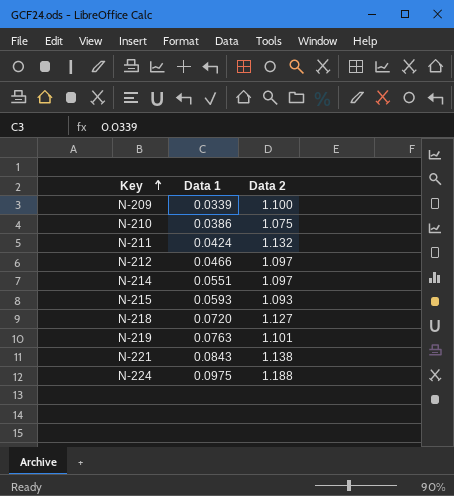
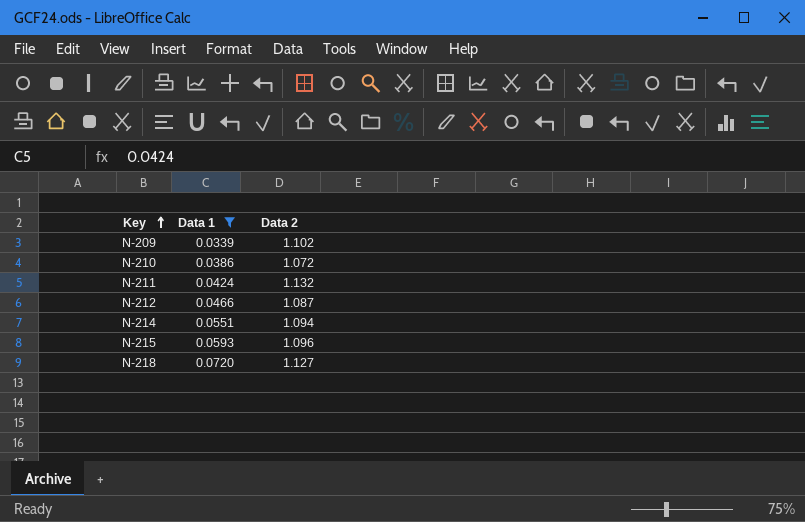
filter: none -> Data 1 <= 0.0720
N-209 | Data 2: 1.100 -> 1.102
N-210 | Data 2: 1.075 -> 1.072
N-212 | Data 2: 1.097 -> 1.087
N-214 | Data 2: 1.097 -> 1.094
N-215 | Data 2: 1.093 -> 1.096

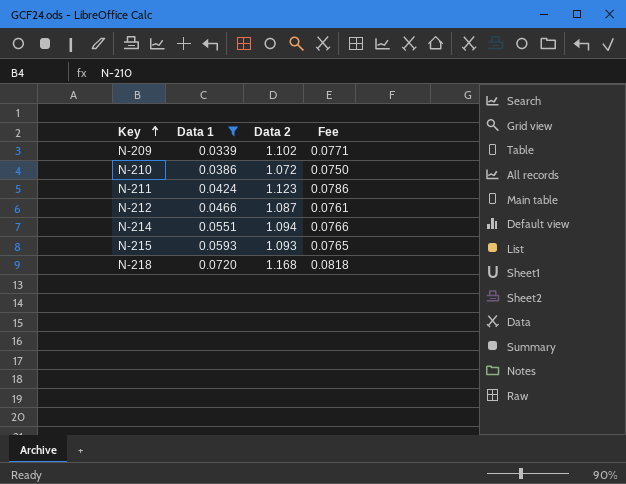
column Fee | formula: none -> [Data 2] * 0.07
N-211 | Data 2: 1.132 -> 1.123
N-215 | Data 2: 1.096 -> 1.093
N-218 | Data 2: 1.127 -> 1.168

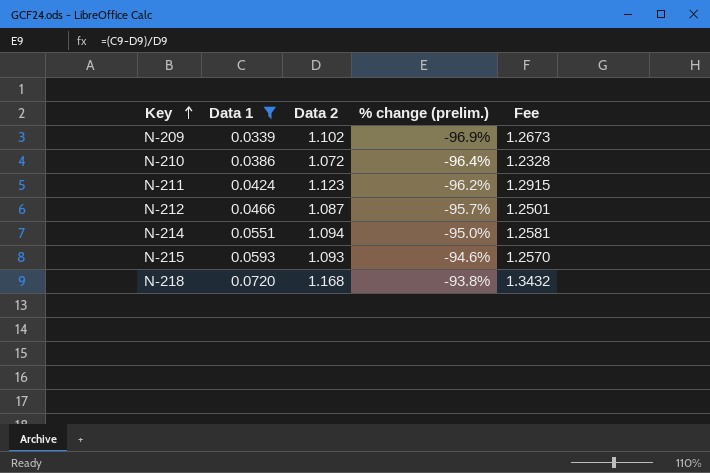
column % change (prelim.) | formula: none -> ([Data 1] - [Data 2]) / [Data 2]
column Fee | formula: [Data 2] * 0.07 -> [Data 2] * 1.15

